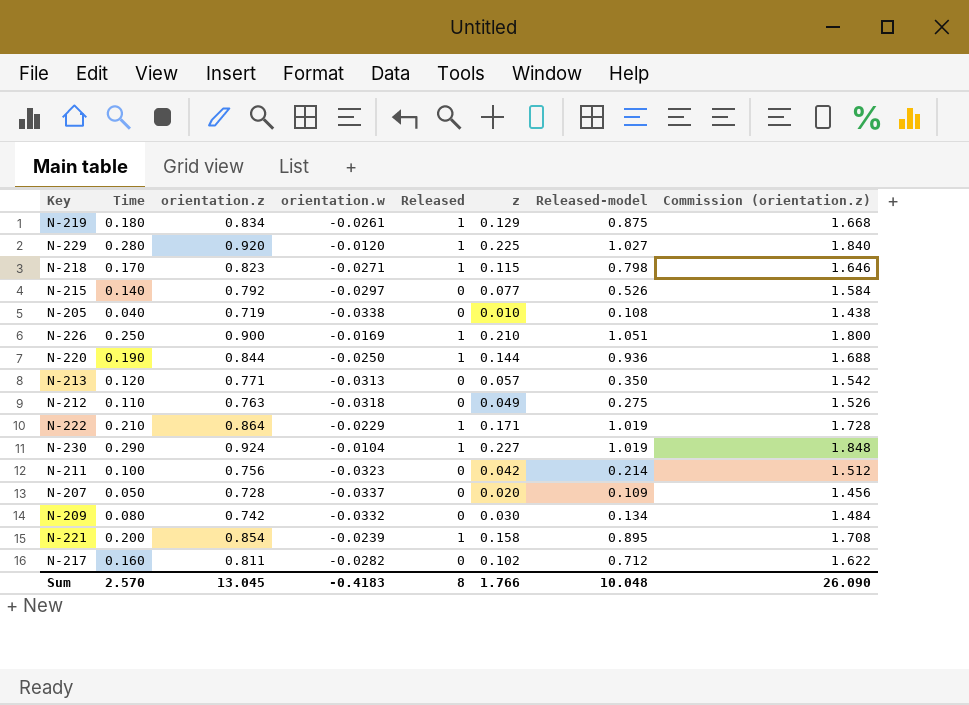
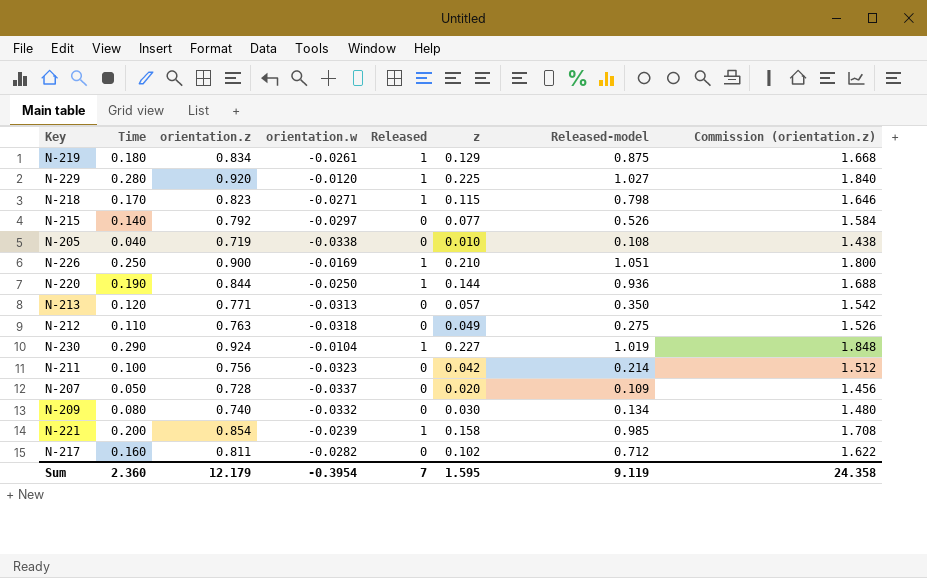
row N-222: 0.210 | 0.864 | -0.0229 | 1 | 0.171 | 1.019 | 1.728 -> none
N-209 | orientation.z: 0.742 -> 0.740
N-209 | Commission (orientation.z): 1.484 -> 1.480
N-221 | Released-model: 0.895 -> 0.985
Sum | Time: 2.570 -> 2.360
Sum | orientation.z: 13.045 -> 12.179
Sum | orientation.w: -0.4183 -> -0.3954
Sum | Released: 8 -> 7
Sum | z: 1.766 -> 1.595
Sum | Released-model: 10.048 -> 9.119
Sum | Commission (orientation.z): 26.090 -> 24.358

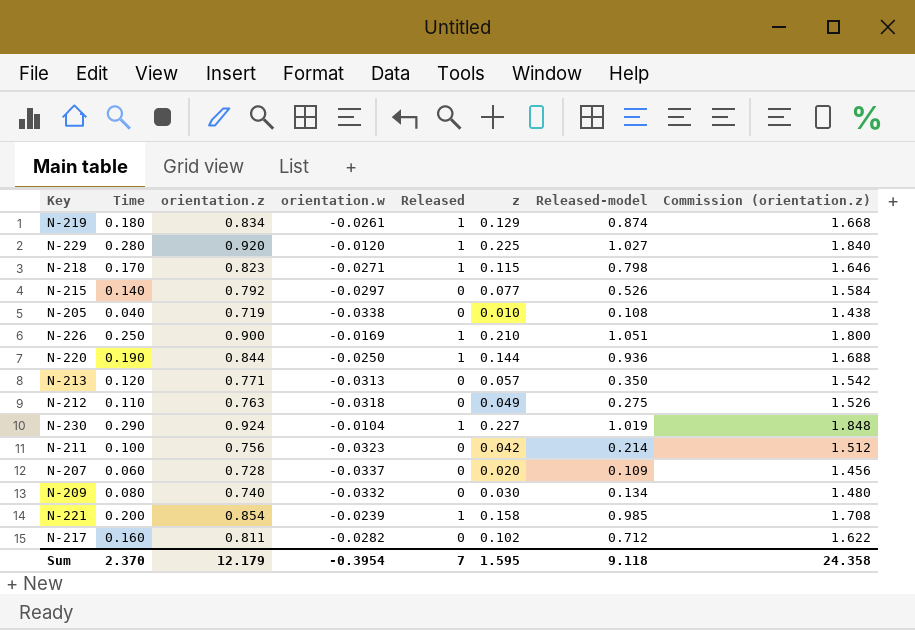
N-219 | Released-model: 0.875 -> 0.874
N-207 | Time: 0.050 -> 0.060
Sum | Time: 2.360 -> 2.370
Sum | Released-model: 9.119 -> 9.118

